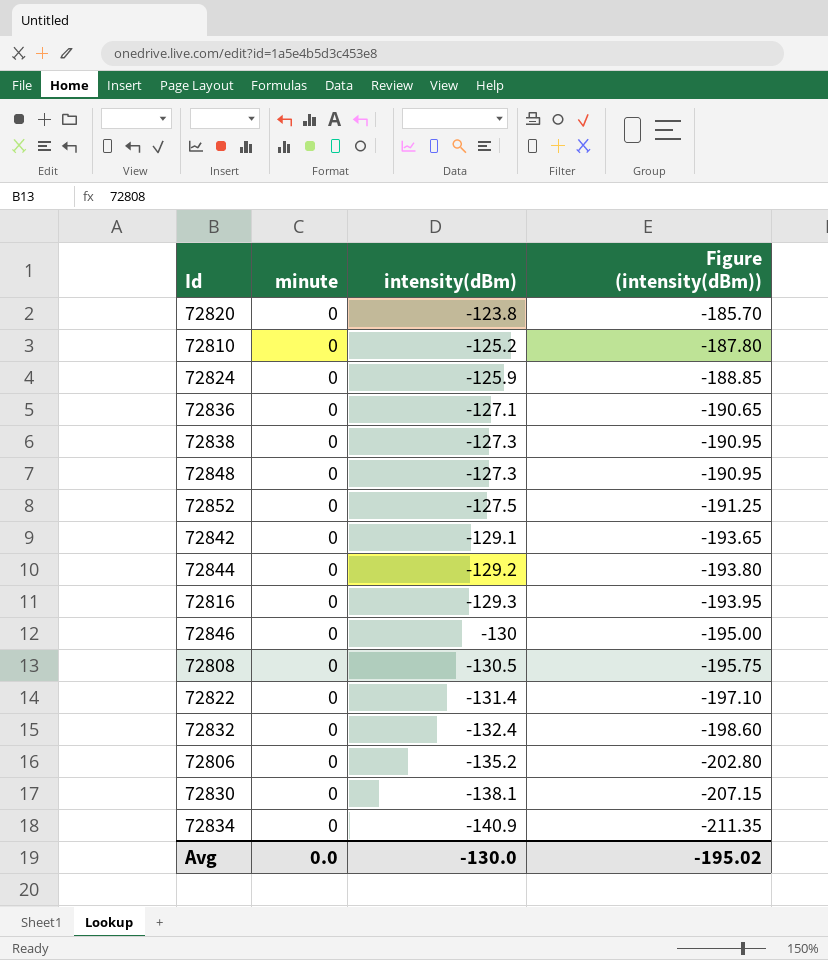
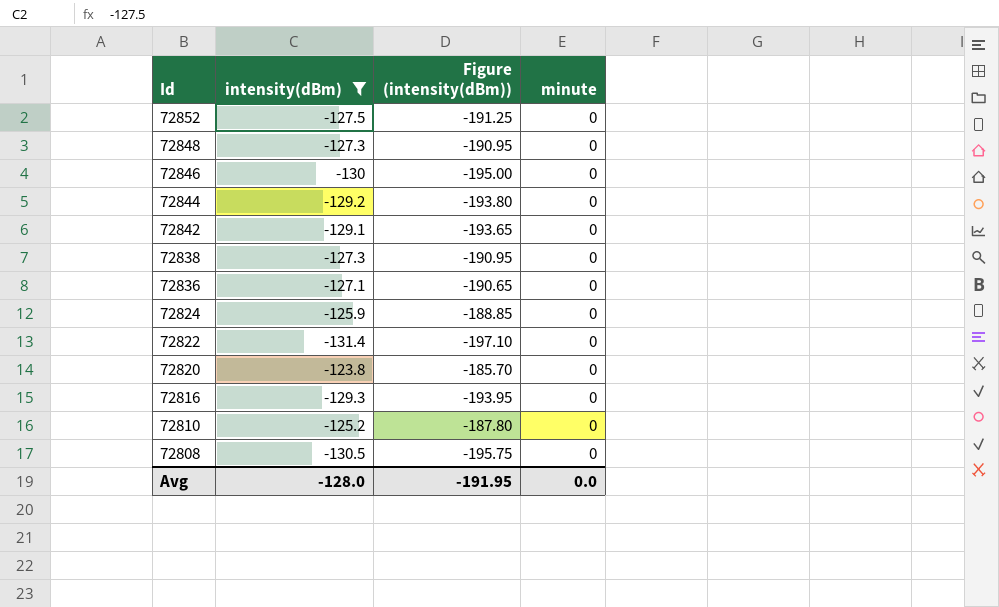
filter: none -> intensity(dBm) >= -131.4
row order: intensity(dBm) descending -> Id descending
column minute | position: 2 -> 4
Avg | intensity(dBm): -130.0 -> -128.0
Avg | Figure (intensity(dBm)): -195.02 -> -191.95

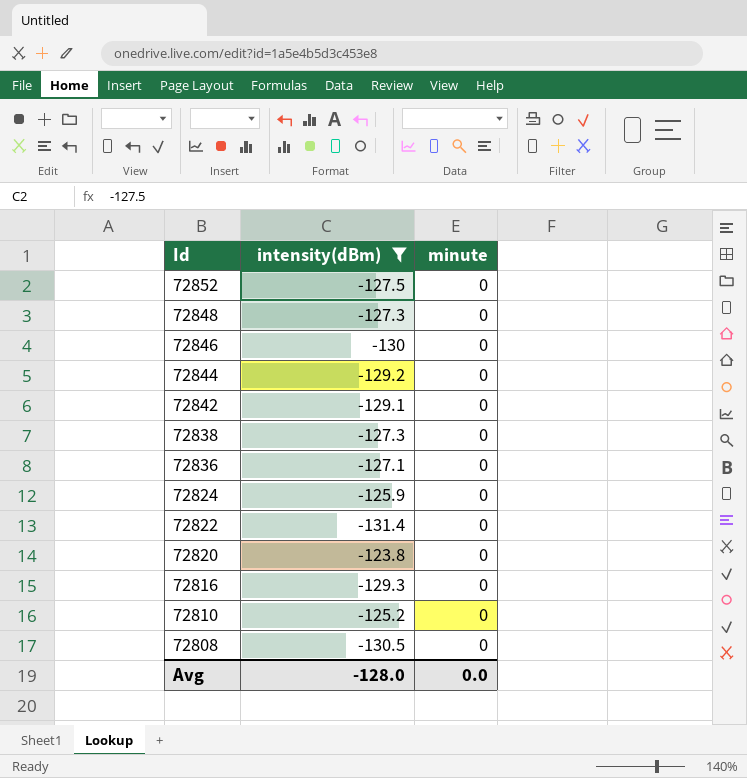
column Figure (intensity(dBm)) | formula: [intensity(dBm)] * 1.5 -> none

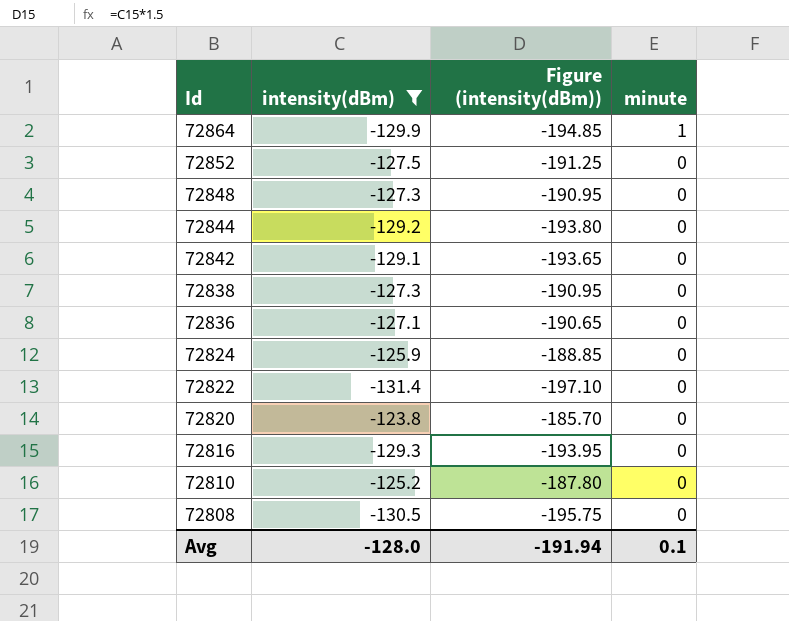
column Figure (intensity(dBm)) | formula: none -> [intensity(dBm)] * 1.5
row 72846: -130 | 0 -> none
row 72864: none -> -129.9 | -194.85 | 1
Avg | minute: 0.0 -> 0.1

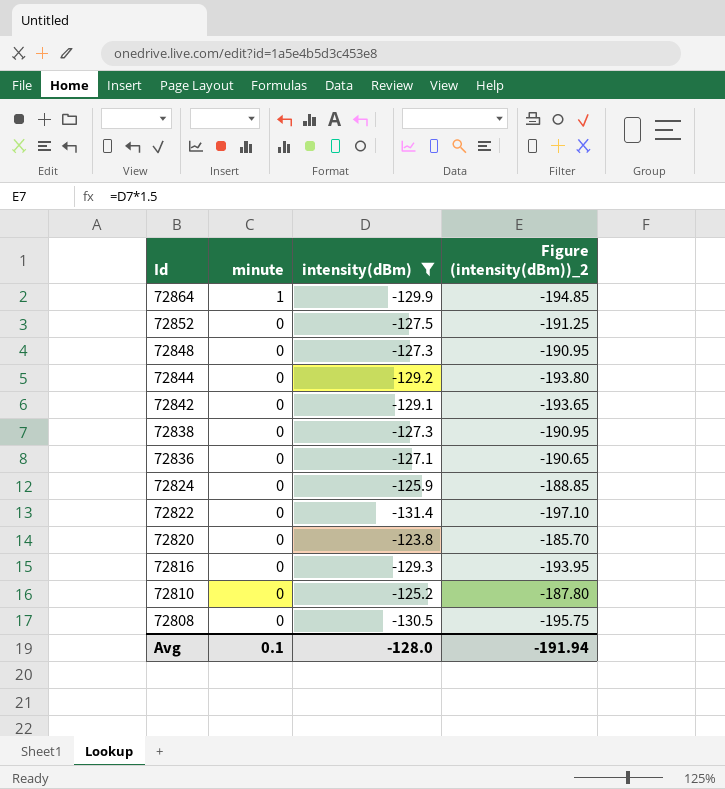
column minute | position: 4 -> 2
column name: Figure (intensity(dBm)) -> Figure (intensity(dBm))_2

